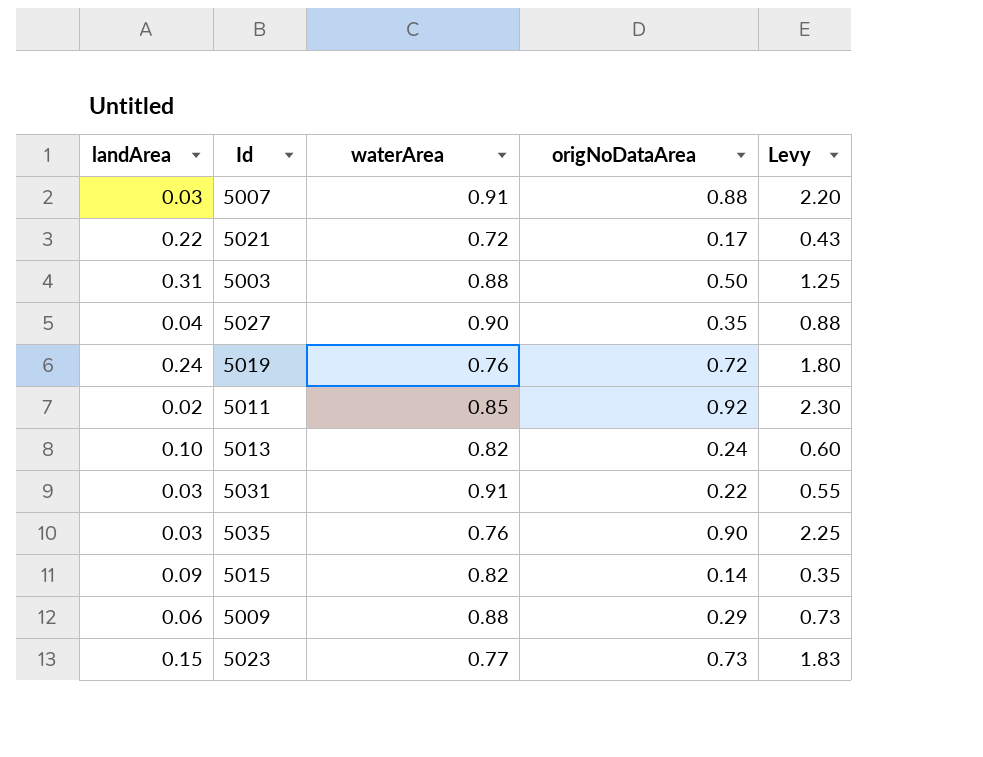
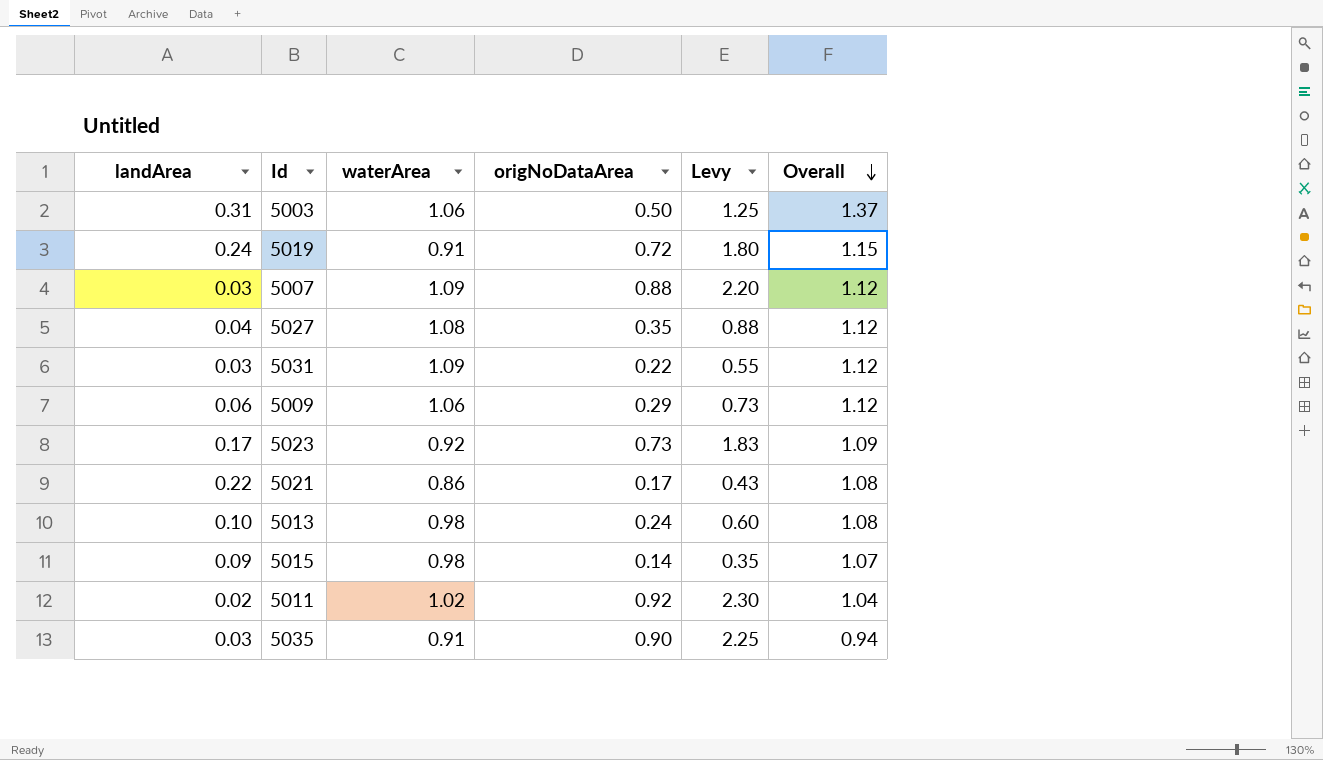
row order: none -> Overall descending
column Overall | formula: none -> [landArea] + [waterArea]
5003 | waterArea: 0.88 -> 1.06
5019 | waterArea: 0.76 -> 0.91
5007 | waterArea: 0.91 -> 1.09
5027 | waterArea: 0.90 -> 1.08
5031 | waterArea: 0.91 -> 1.09
5009 | waterArea: 0.88 -> 1.06
5023 | landArea: 0.15 -> 0.17
5023 | waterArea: 0.77 -> 0.92
5021 | waterArea: 0.72 -> 0.86
5013 | waterArea: 0.82 -> 0.98
5015 | waterArea: 0.82 -> 0.98
5011 | waterArea: 0.85 -> 1.02
5035 | waterArea: 0.76 -> 0.91

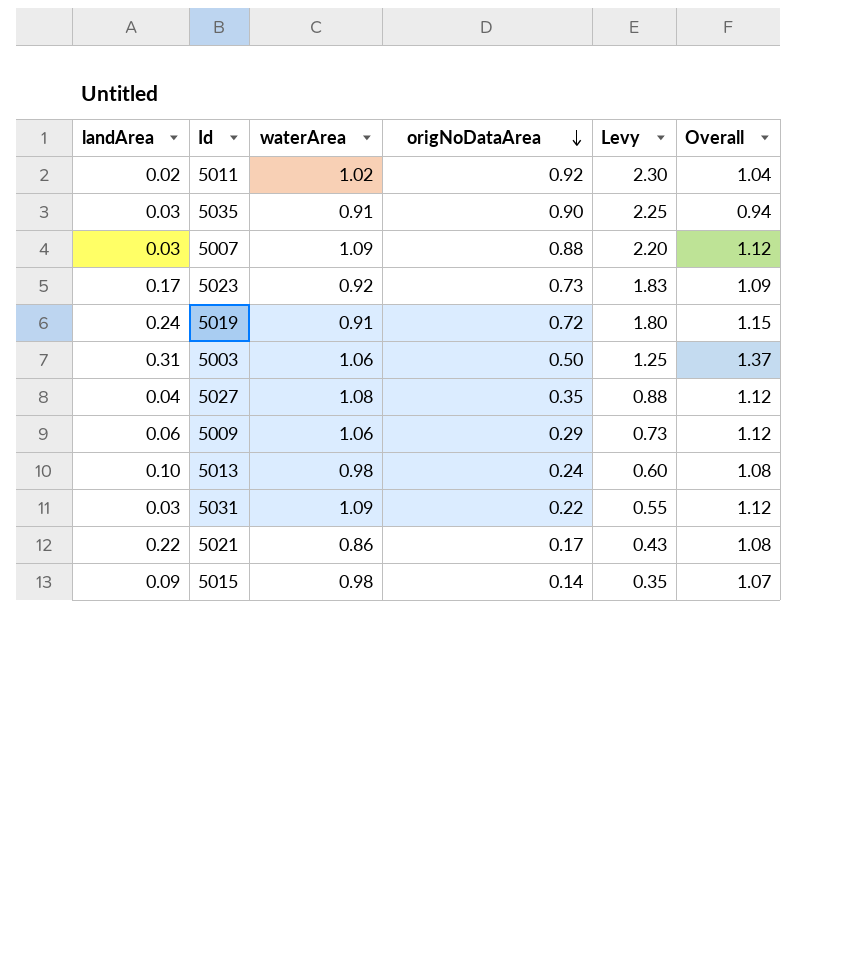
row order: Overall descending -> origNoDataArea descending

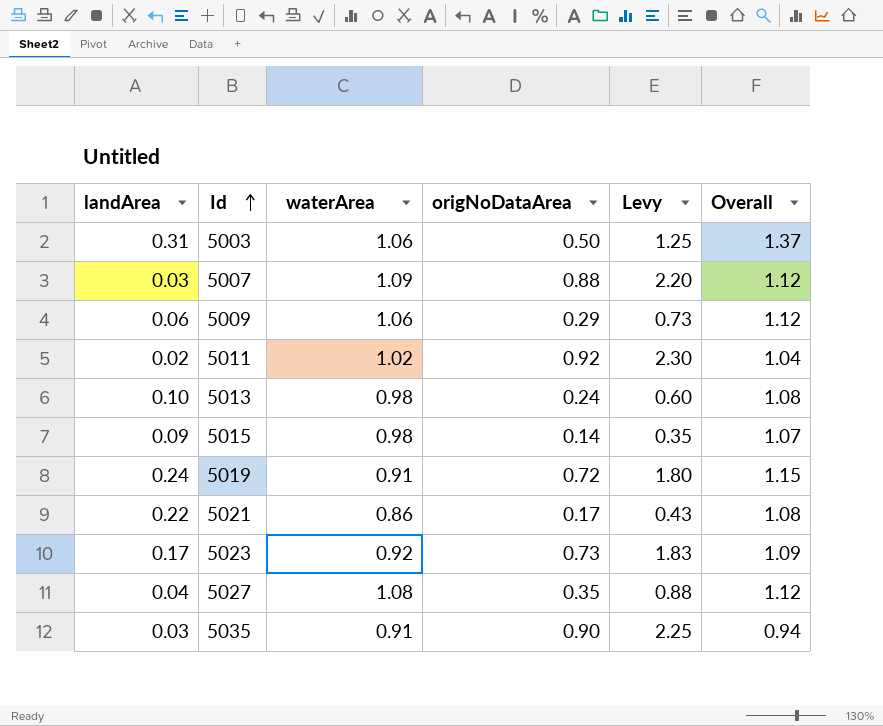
row order: origNoDataArea descending -> Id ascending
row 5031: 0.03 | 1.09 | 0.22 | 0.55 | 1.12 -> none

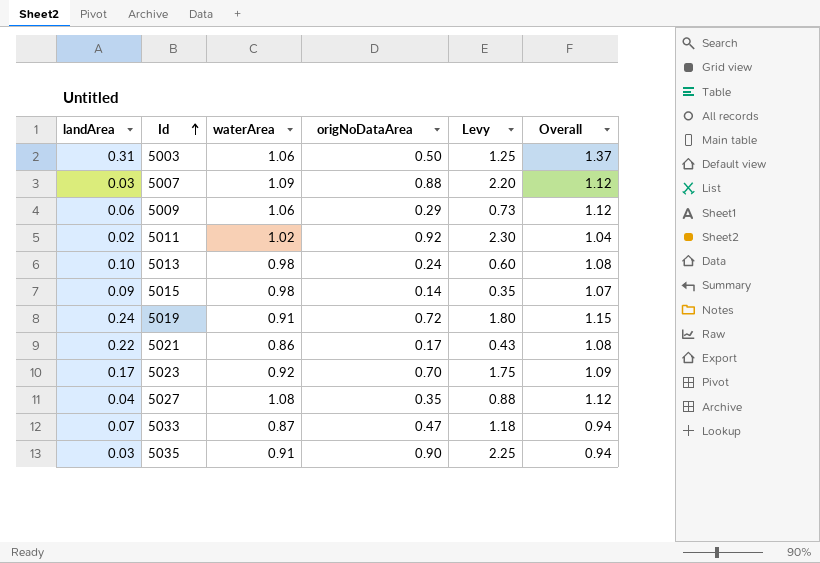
5023 | origNoDataArea: 0.73 -> 0.70
5023 | Levy: 1.83 -> 1.75
row 5033: none -> 0.07 | 0.87 | 0.47 | 1.18 | 0.94

